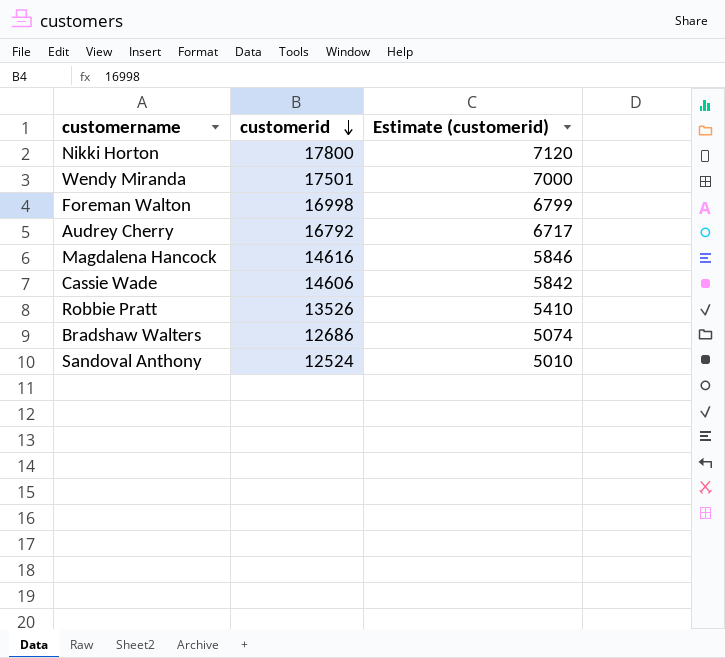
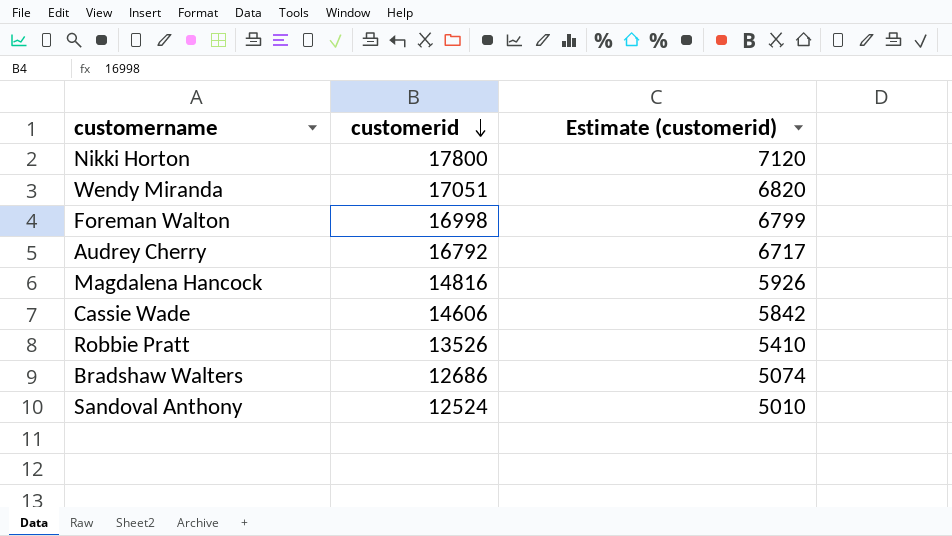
Wendy Miranda | customerid: 17501 -> 17051
Wendy Miranda | Estimate (customerid): 7000 -> 6820
Magdalena Hancock | customerid: 14616 -> 14816
Magdalena Hancock | Estimate (customerid): 5846 -> 5926

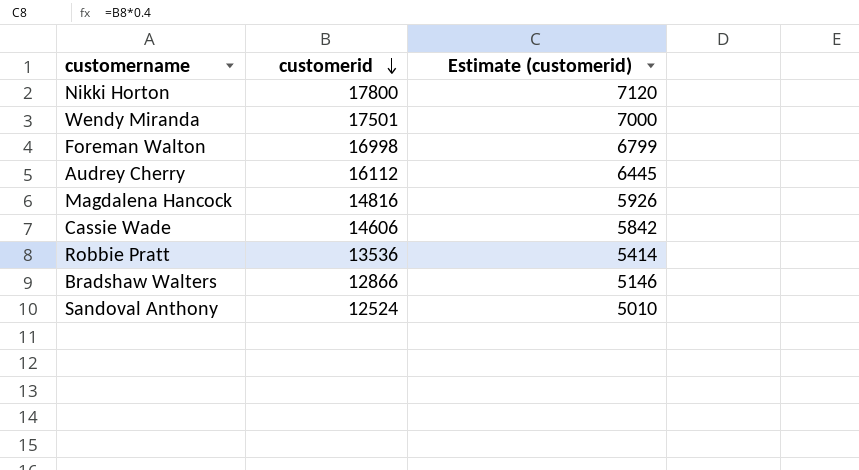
Wendy Miranda | customerid: 17051 -> 17501
Wendy Miranda | Estimate (customerid): 6820 -> 7000
Audrey Cherry | customerid: 16792 -> 16112
Audrey Cherry | Estimate (customerid): 6717 -> 6445
Robbie Pratt | customerid: 13526 -> 13536
Robbie Pratt | Estimate (customerid): 5410 -> 5414
Bradshaw Walters | customerid: 12686 -> 12866
Bradshaw Walters | Estimate (customerid): 5074 -> 5146

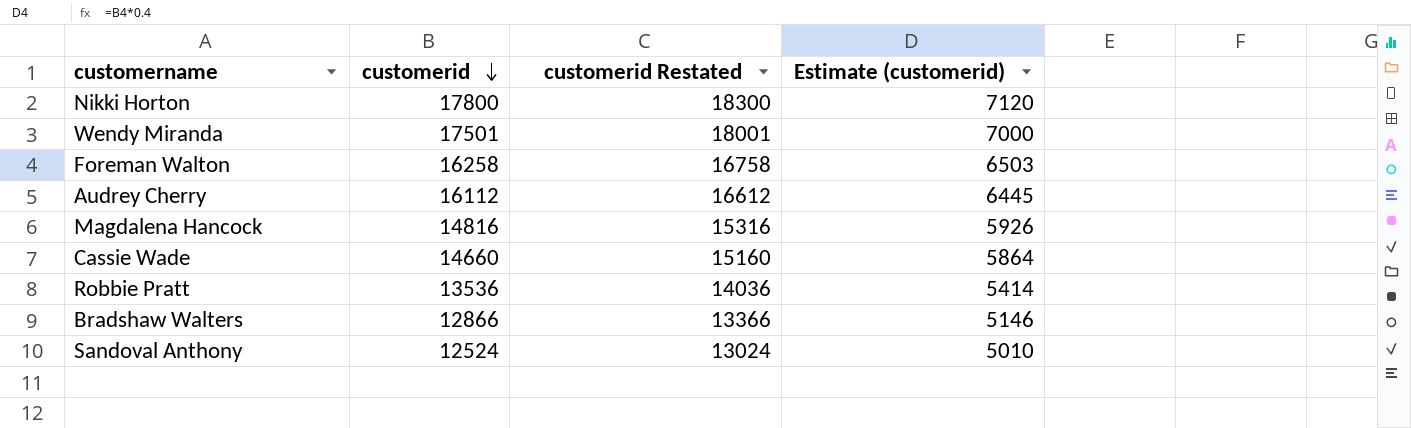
column customerid Restated | formula: none -> [customerid] + 500
Foreman Walton | customerid: 16998 -> 16258
Foreman Walton | Estimate (customerid): 6799 -> 6503
Cassie Wade | customerid: 14606 -> 14660
Cassie Wade | Estimate (customerid): 5842 -> 5864

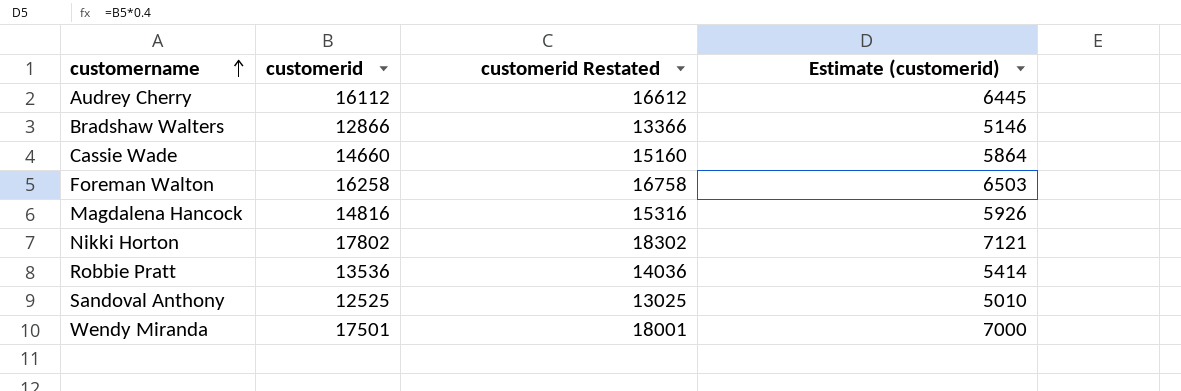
row order: customerid descending -> customername ascending
Nikki Horton | customerid: 17800 -> 17802
Nikki Horton | customerid Restated: 18300 -> 18302
Nikki Horton | Estimate (customerid): 7120 -> 7121
Sandoval Anthony | customerid: 12524 -> 12525
Sandoval Anthony | customerid Restated: 13024 -> 13025

